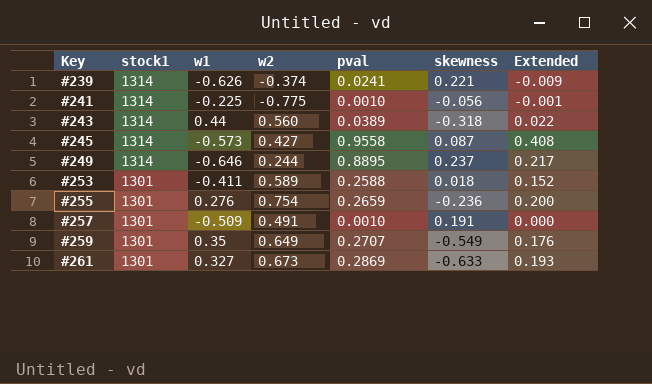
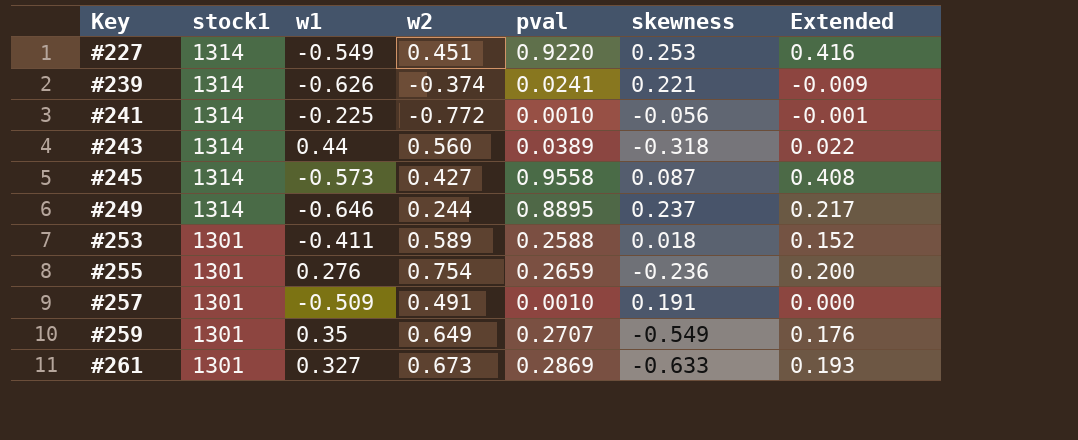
row #227: none -> 1314 | -0.549 | 0.451 | 0.9220 | 0.253 | 0.416
#241 | w2: -0.775 -> -0.772

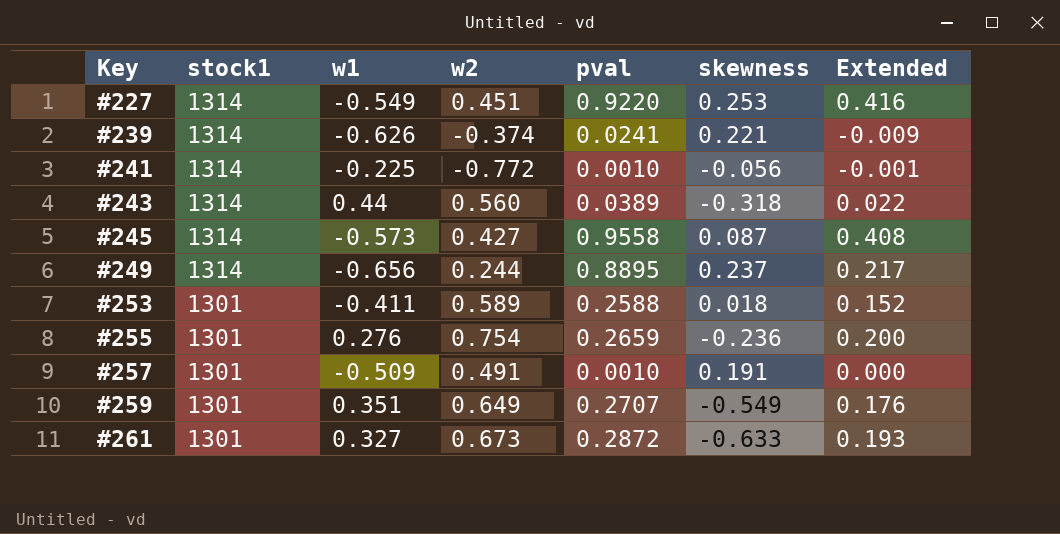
#249 | w1: -0.646 -> -0.656
#259 | w1: 0.35 -> 0.351
#261 | pval: 0.2869 -> 0.2872

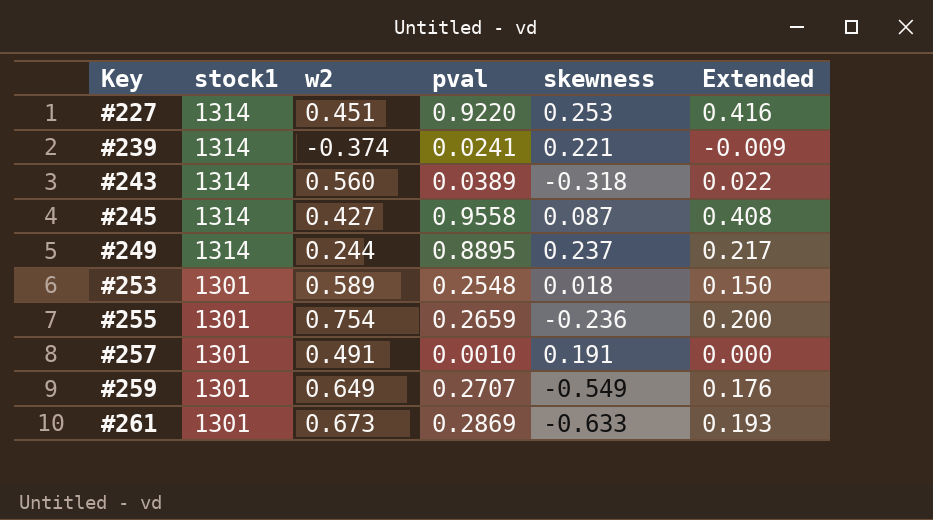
column w1 | position: 3 -> none
row #241: 1314 | -0.225 | -0.772 | 0.0010 | -0.056 | -0.001 -> none
#253 | pval: 0.2588 -> 0.2548
#253 | Extended: 0.152 -> 0.150
#261 | pval: 0.2872 -> 0.2869

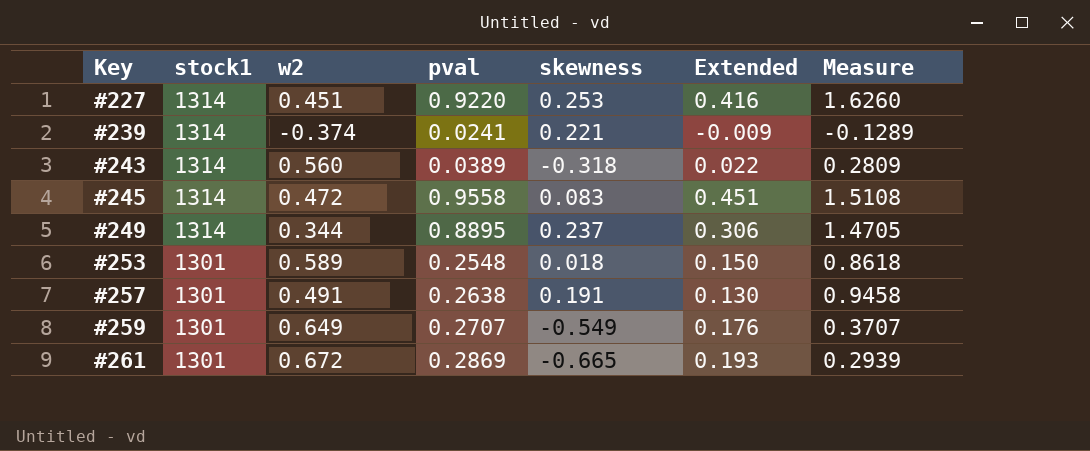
column Measure | formula: none -> [w2] + [pval] + [skewness]
row #255: 1301 | 0.754 | 0.2659 | -0.236 | 0.200 -> none
#245 | w2: 0.427 -> 0.472
#245 | skewness: 0.087 -> 0.083
#245 | Extended: 0.408 -> 0.451
#249 | w2: 0.244 -> 0.344
#249 | Extended: 0.217 -> 0.306
#257 | pval: 0.0010 -> 0.2638
#257 | Extended: 0.000 -> 0.130
#261 | w2: 0.673 -> 0.672
#261 | skewness: -0.633 -> -0.665

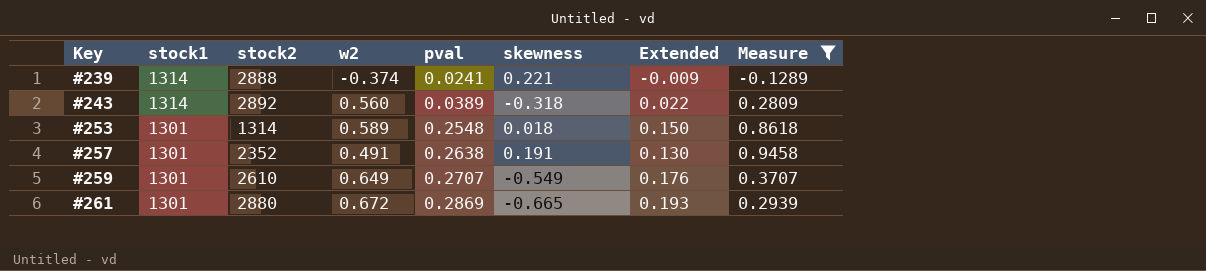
filter: none -> Measure <= 0.9458
column stock2 | position: none -> 3

